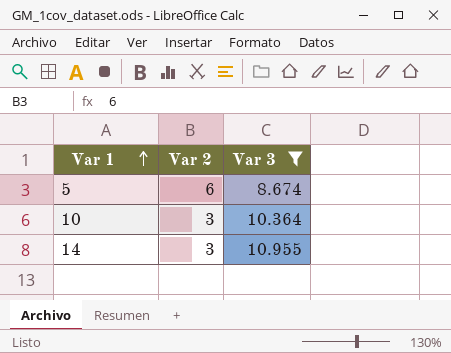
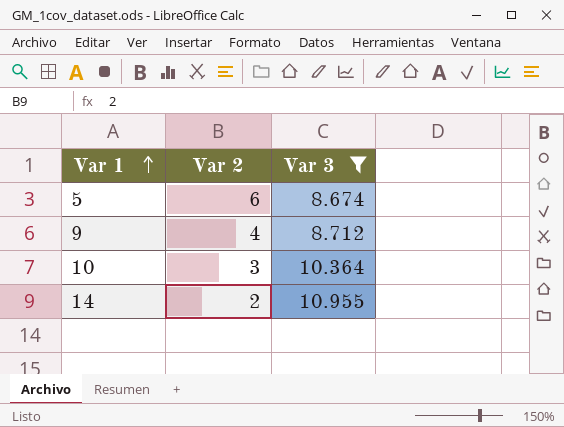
row 9: none -> 4 | 8.712
14 | Var 2: 3 -> 2

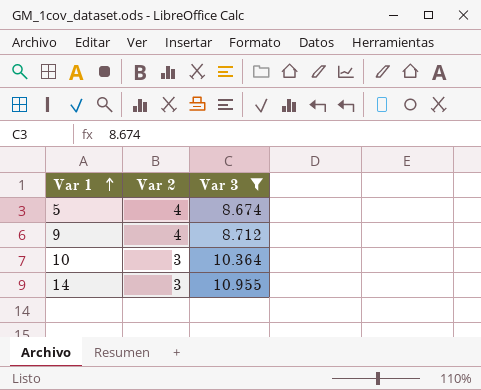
5 | Var 2: 6 -> 4
14 | Var 2: 2 -> 3

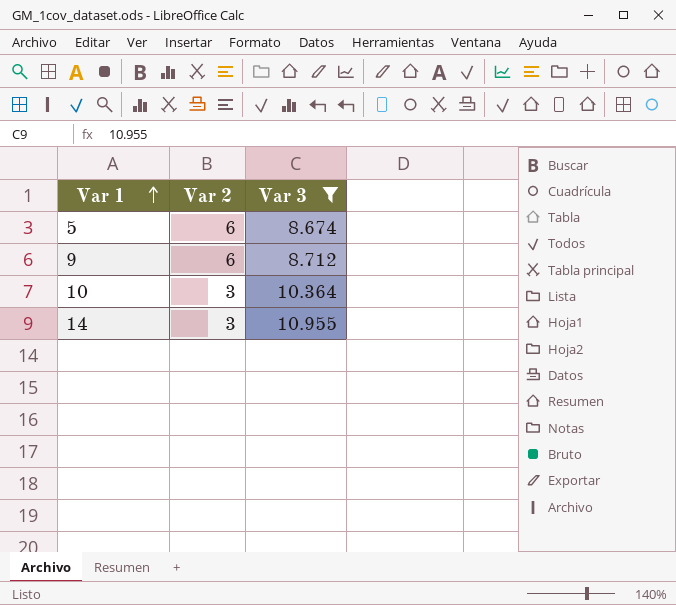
5 | Var 2: 4 -> 6
9 | Var 2: 4 -> 6

